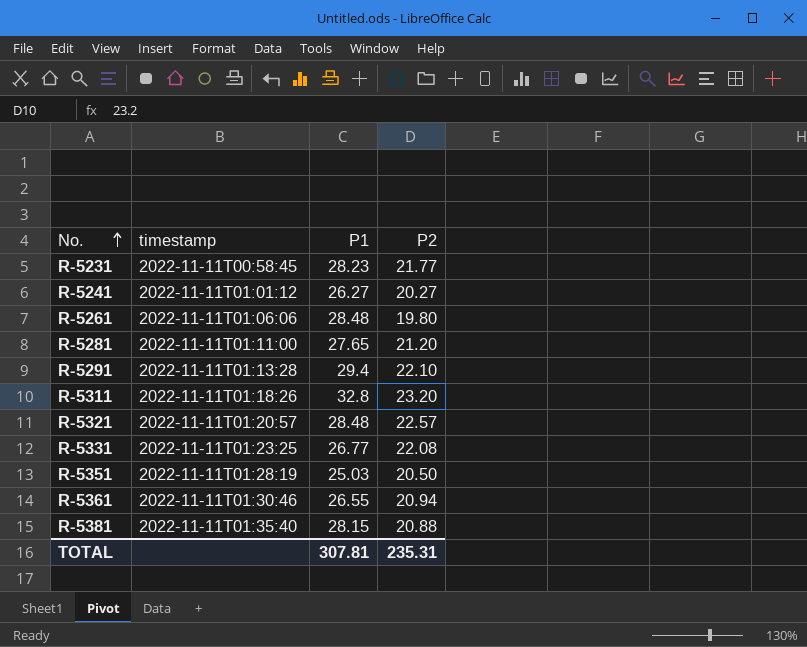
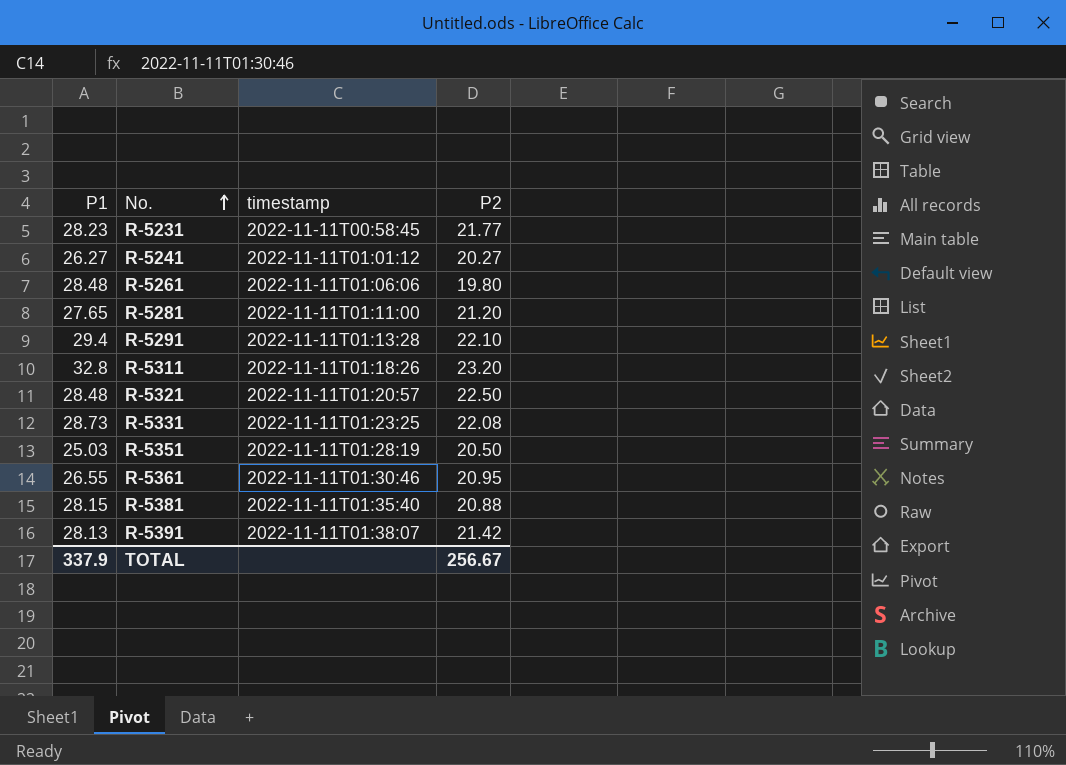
column P1 | position: 3 -> 1
R-5321 | P2: 22.57 -> 22.50
R-5331 | P1: 26.77 -> 28.73
R-5361 | P2: 20.94 -> 20.95
row R-5391: none -> 28.13 | 2022-11-11T01:38:07 | 21.42
TOTAL | P1: 307.81 -> 337.9
TOTAL | P2: 235.31 -> 256.67

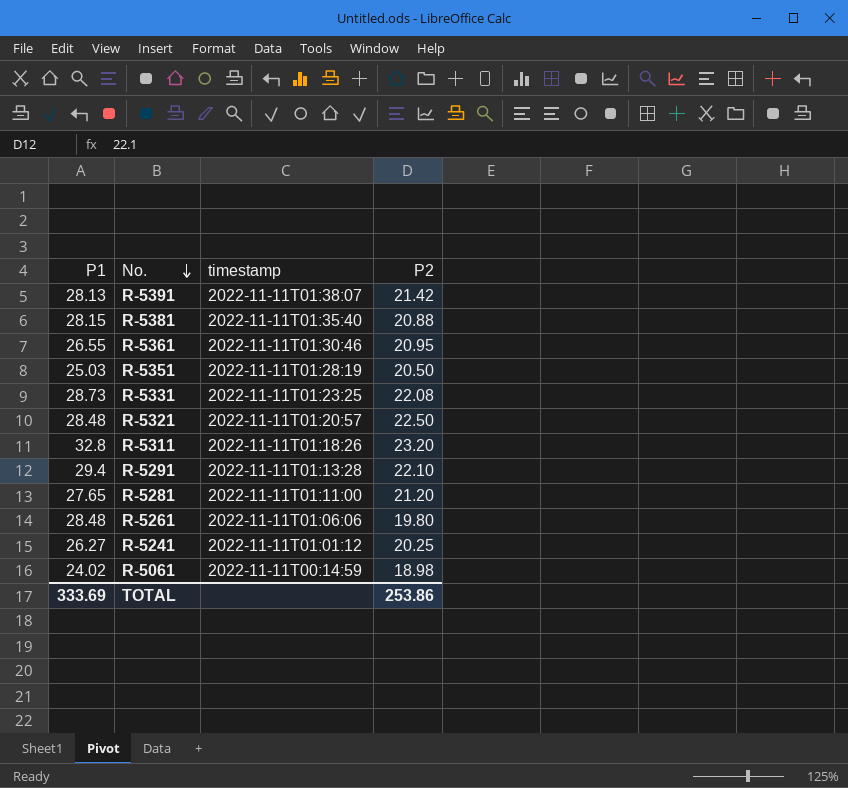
row order: No. ascending -> No. descending
row R-5231: 28.23 | 2022-11-11T00:58:45 | 21.77 -> none
R-5241 | P2: 20.27 -> 20.25
row R-5061: none -> 24.02 | 2022-11-11T00:14:59 | 18.98
TOTAL | P1: 337.9 -> 333.69
TOTAL | P2: 256.67 -> 253.86

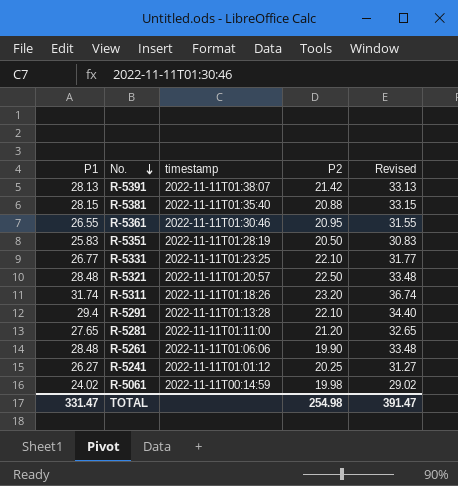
column Revised | formula: none -> [P1] + 5
R-5351 | P1: 25.03 -> 25.83
R-5331 | P1: 28.73 -> 26.77
R-5331 | P2: 22.08 -> 22.10
R-5311 | P1: 32.8 -> 31.74
R-5261 | P2: 19.80 -> 19.90
R-5061 | P2: 18.98 -> 19.98
TOTAL | P1: 333.69 -> 331.47
TOTAL | P2: 253.86 -> 254.98

